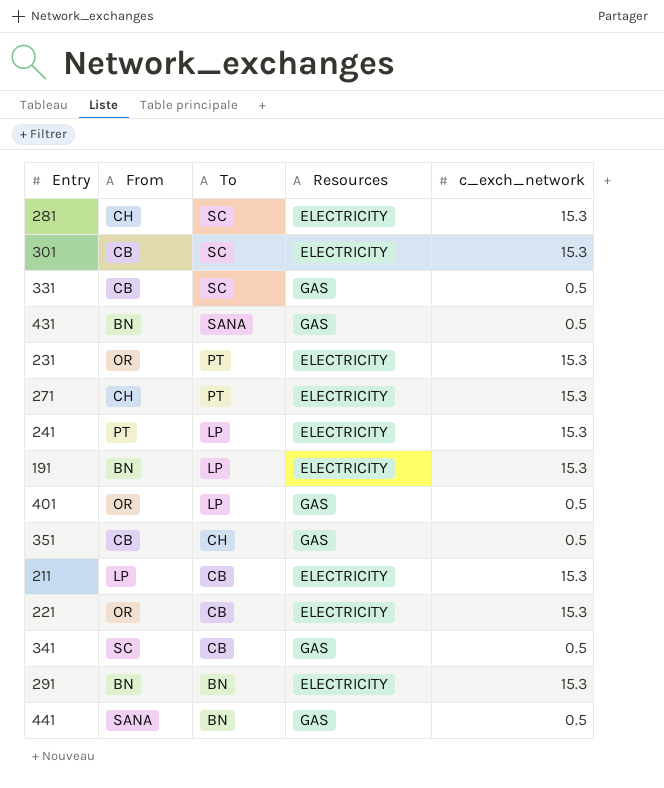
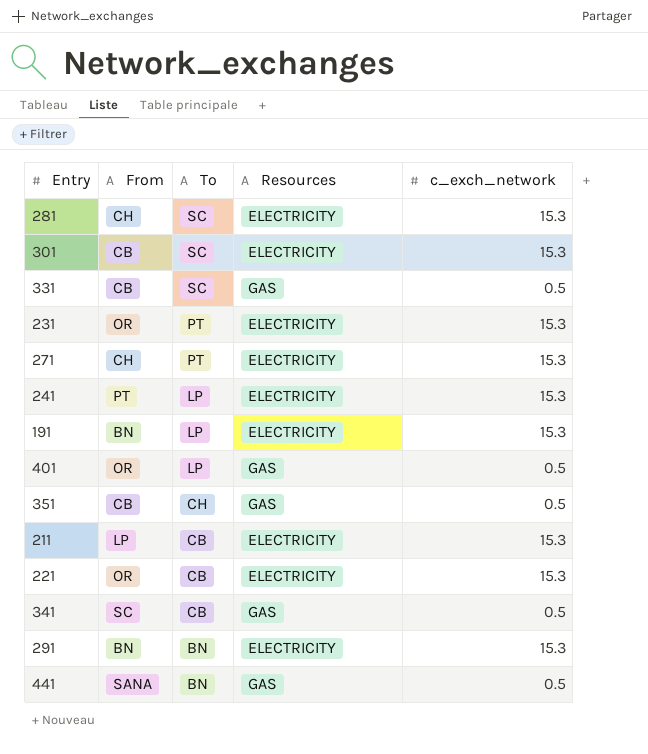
row 431: BN | SANA | GAS | 0.5 -> none

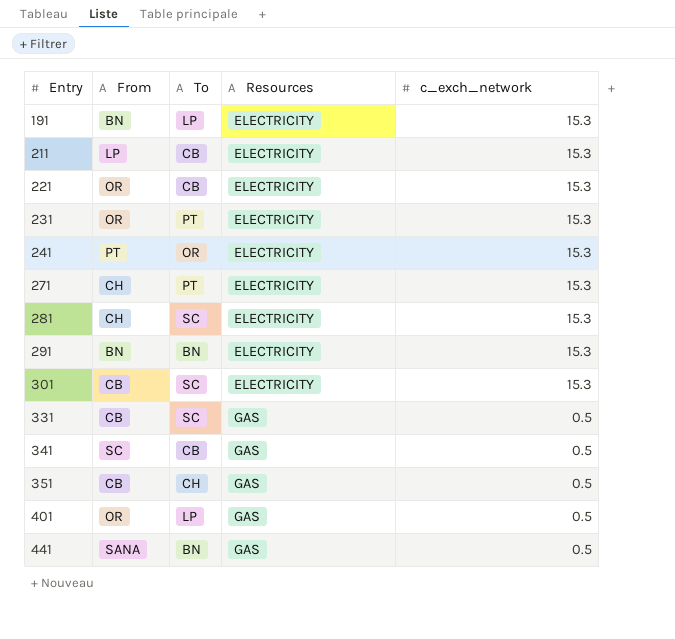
row order: To descending -> Entry ascending
241 | To: LP -> OR

